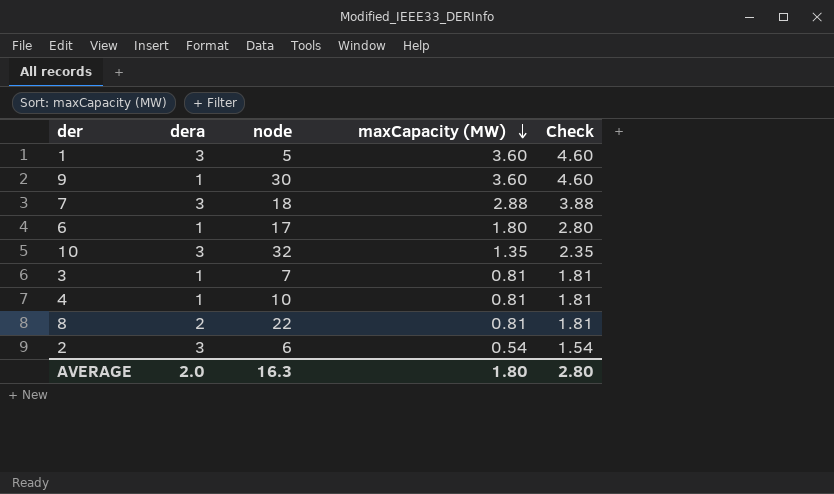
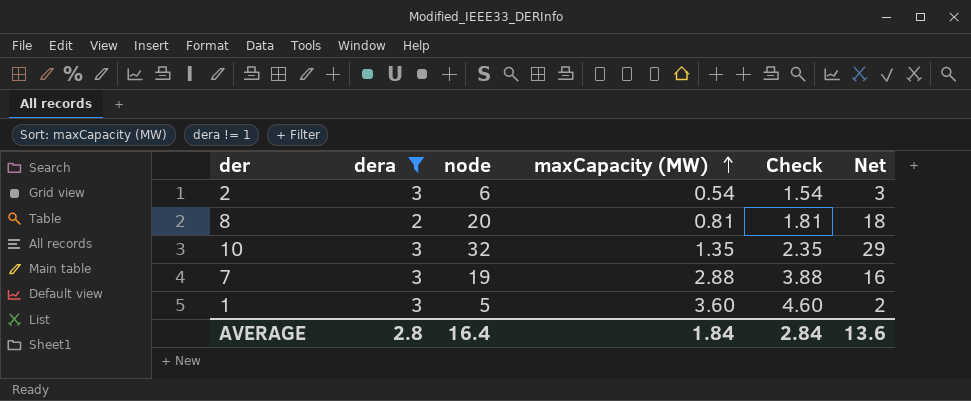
filter: none -> dera != 1
row order: maxCapacity (MW) descending -> maxCapacity (MW) ascending
column Net | formula: none -> [node] - [dera]
8 | node: 22 -> 20
7 | node: 18 -> 19
AVERAGE | dera: 2.0 -> 2.8
AVERAGE | node: 16.3 -> 16.4
AVERAGE | maxCapacity (MW): 1.80 -> 1.84
AVERAGE | Check: 2.80 -> 2.84

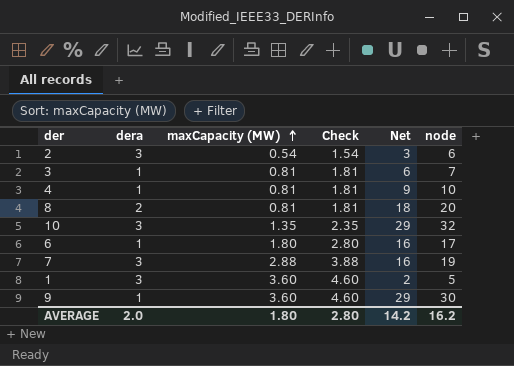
filter: dera != 1 -> none
column node | position: 3 -> 6
AVERAGE | dera: 2.8 -> 2.0
AVERAGE | maxCapacity (MW): 1.84 -> 1.80
AVERAGE | Check: 2.84 -> 2.80
AVERAGE | Net: 13.6 -> 14.2
AVERAGE | node: 16.4 -> 16.2

